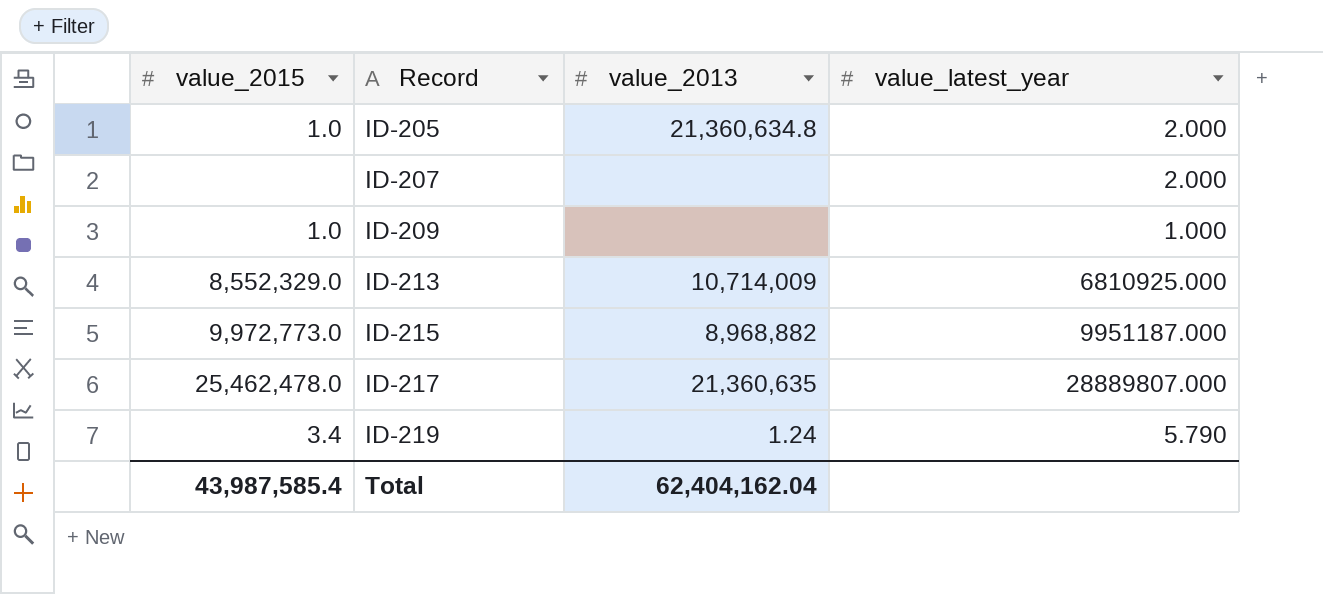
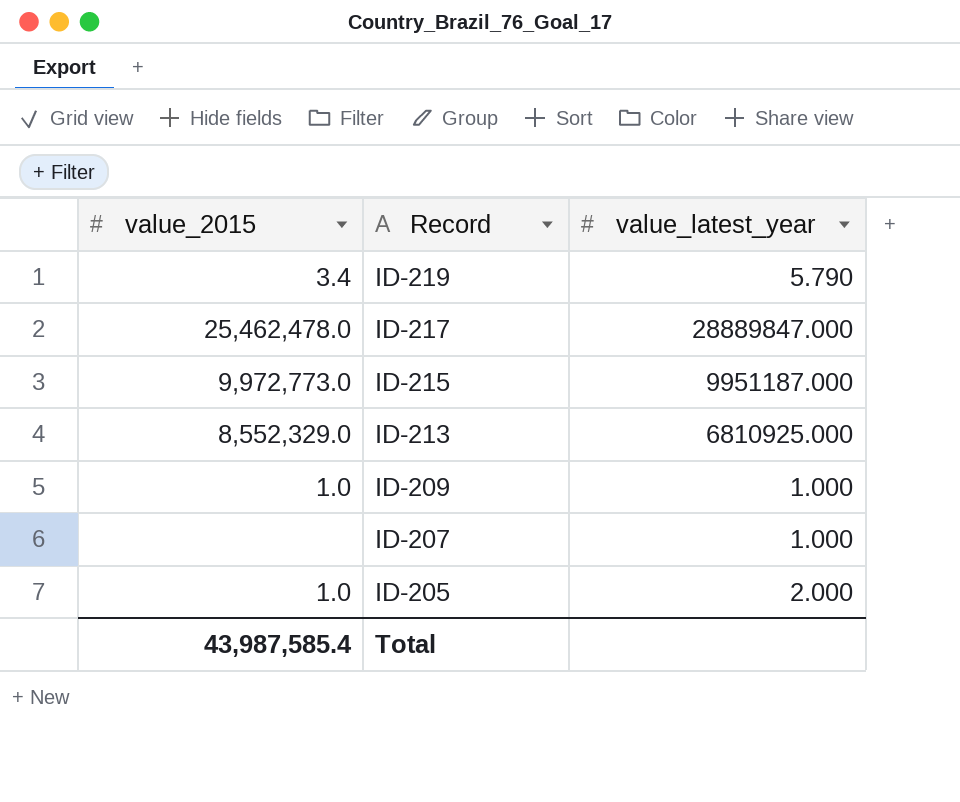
row order: Record ascending -> Record descending
column value_2013 | position: 3 -> none
ID-217 | value_latest_year: 28889807.000 -> 28889847.000
ID-207 | value_latest_year: 2.000 -> 1.000

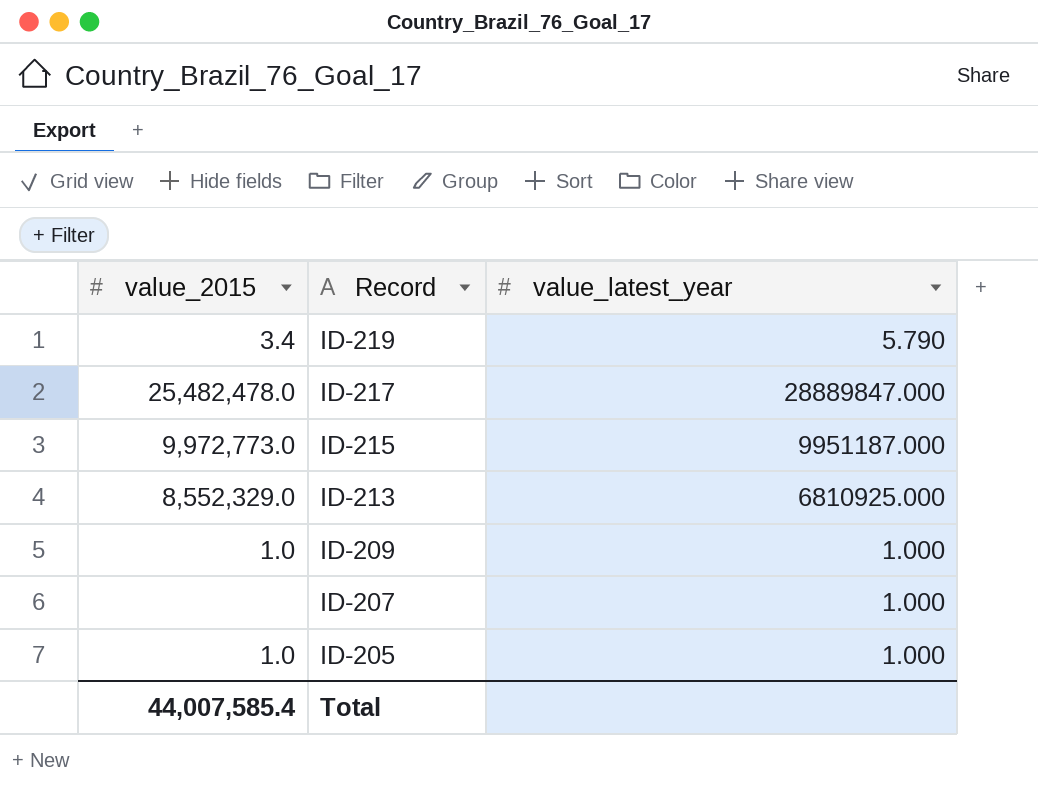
ID-217 | value_2015: 25,462,478.0 -> 25,482,478.0
ID-205 | value_latest_year: 2.000 -> 1.000
Total | value_2015: 43,987,585.4 -> 44,007,585.4

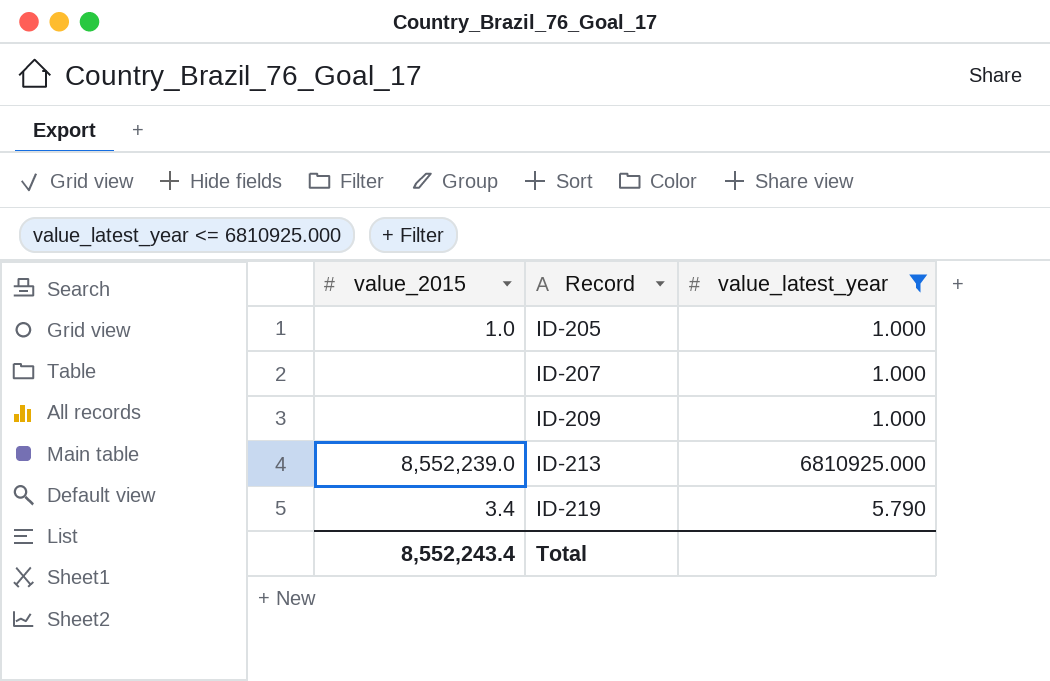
filter: none -> value_latest_year <= 6810925.000
row order: Record descending -> Record ascending
ID-209 | value_2015: 1.0 -> none
ID-213 | value_2015: 8,552,329.0 -> 8,552,239.0
Total | value_2015: 44,007,585.4 -> 8,552,243.4

